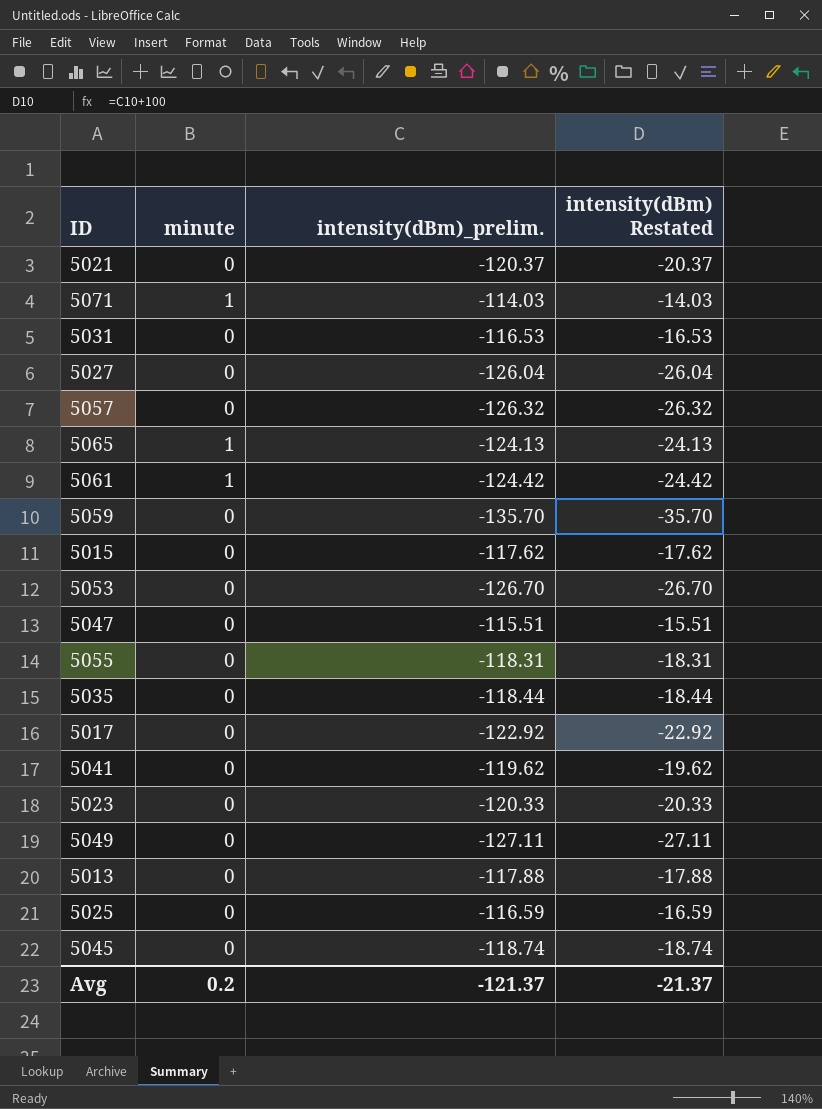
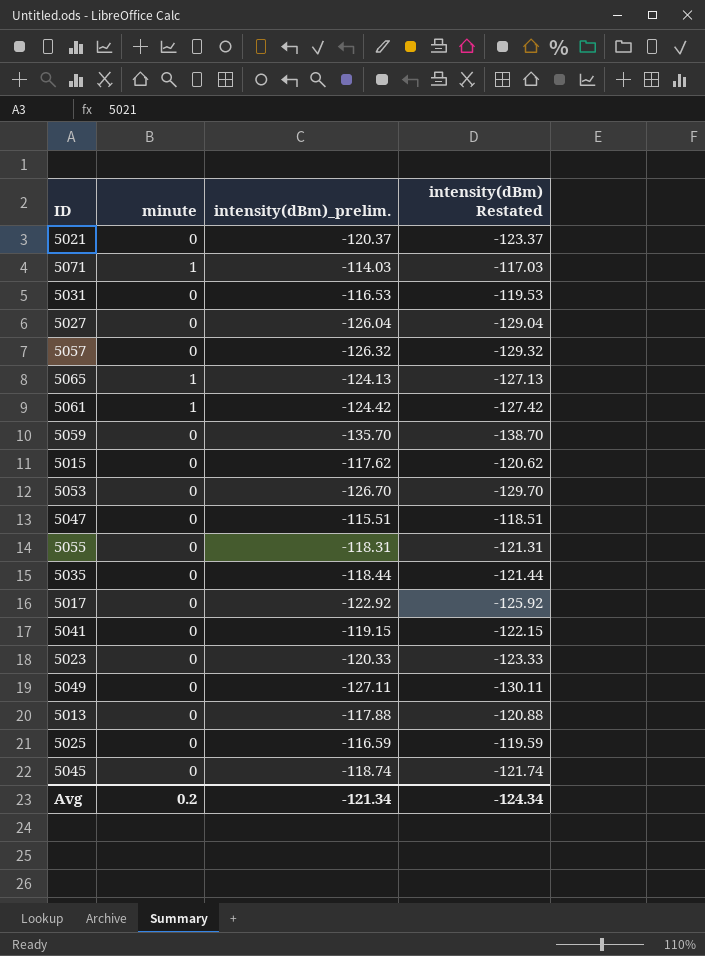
column intensity(dBm) Restated | formula: [intensity(dBm)_prelim.] + 100 -> [intensity(dBm)_prelim.] - 3
5041 | intensity(dBm)_prelim.: -119.62 -> -119.15
Avg | intensity(dBm)_prelim.: -121.37 -> -121.34
Avg | intensity(dBm) Restated: -21.37 -> -124.34

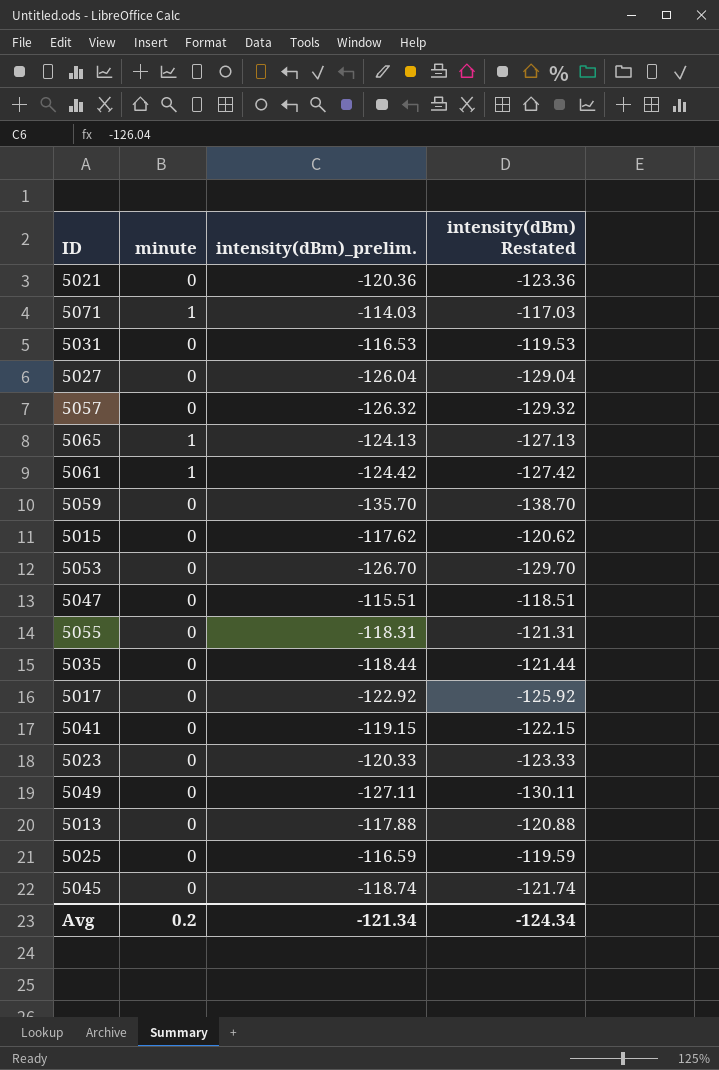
5021 | intensity(dBm)_prelim.: -120.37 -> -120.36
5021 | intensity(dBm) Restated: -123.37 -> -123.36

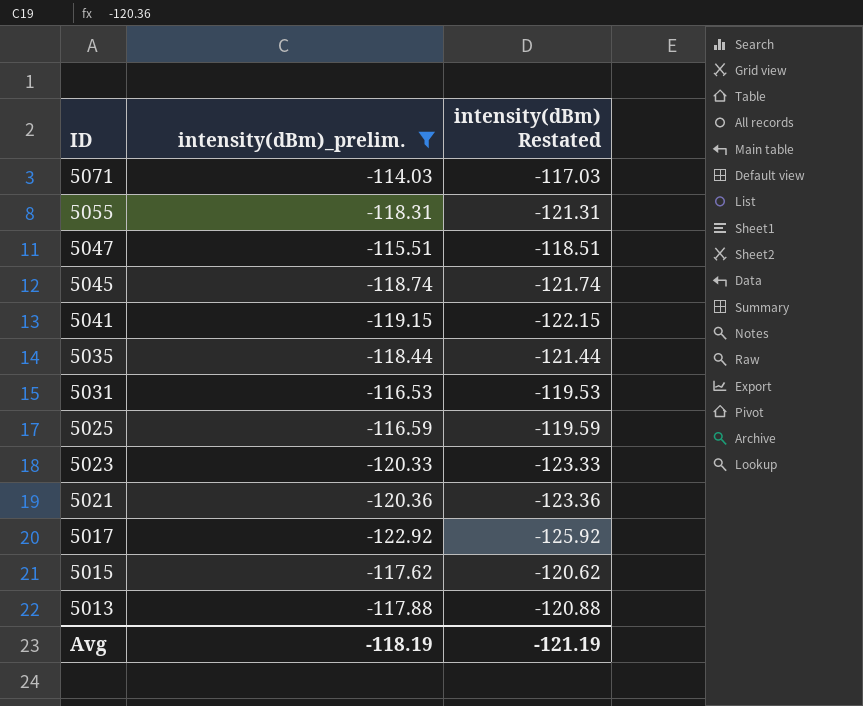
filter: none -> intensity(dBm)_prelim. >= -122.92
row order: none -> ID descending
column minute | position: 2 -> none
Avg | intensity(dBm)_prelim.: -121.34 -> -118.19
Avg | intensity(dBm) Restated: -124.34 -> -121.19

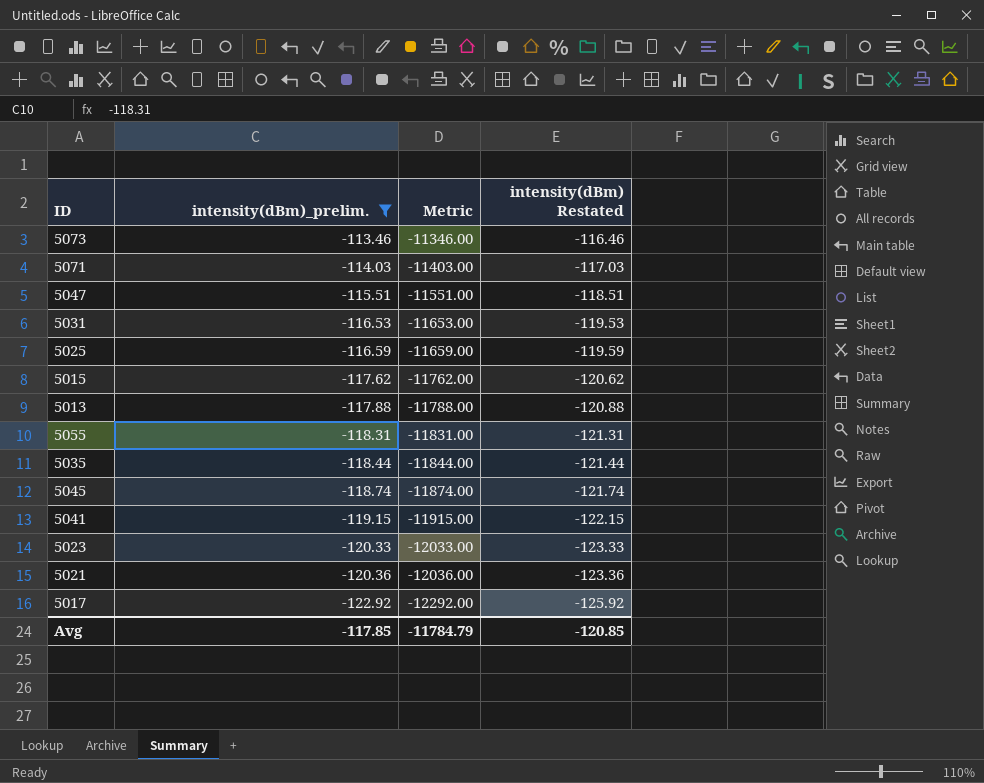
row order: ID descending -> intensity(dBm)_prelim. descending
column Metric | formula: none -> [intensity(dBm)_prelim.] * 100
row 5073: none -> -113.46 | -11346.00 | -116.46
Avg | intensity(dBm)_prelim.: -118.19 -> -117.85
Avg | intensity(dBm) Restated: -121.19 -> -120.85

